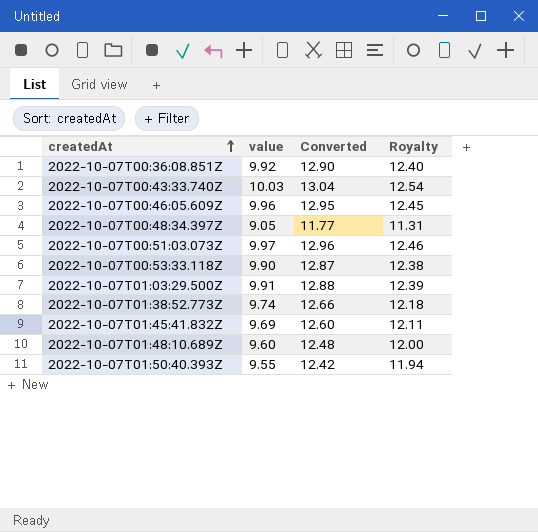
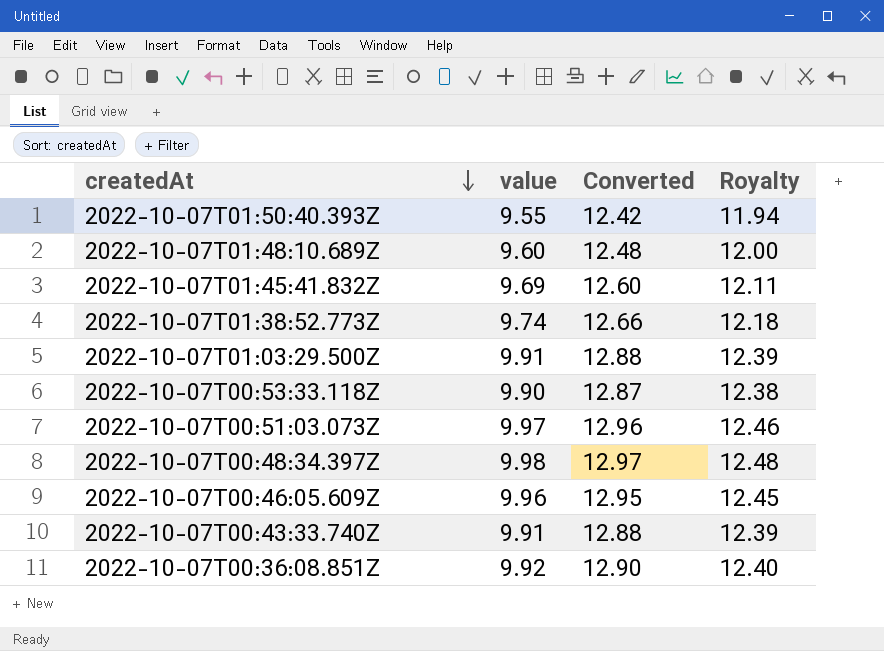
row order: createdAt ascending -> createdAt descending
2022-10-07T00:48:34.397Z | value: 9.05 -> 9.98
2022-10-07T00:48:34.397Z | Converted: 11.77 -> 12.97
2022-10-07T00:48:34.397Z | Royalty: 11.31 -> 12.48
2022-10-07T00:43:33.740Z | value: 10.03 -> 9.91
2022-10-07T00:43:33.740Z | Converted: 13.04 -> 12.88
2022-10-07T00:43:33.740Z | Royalty: 12.54 -> 12.39

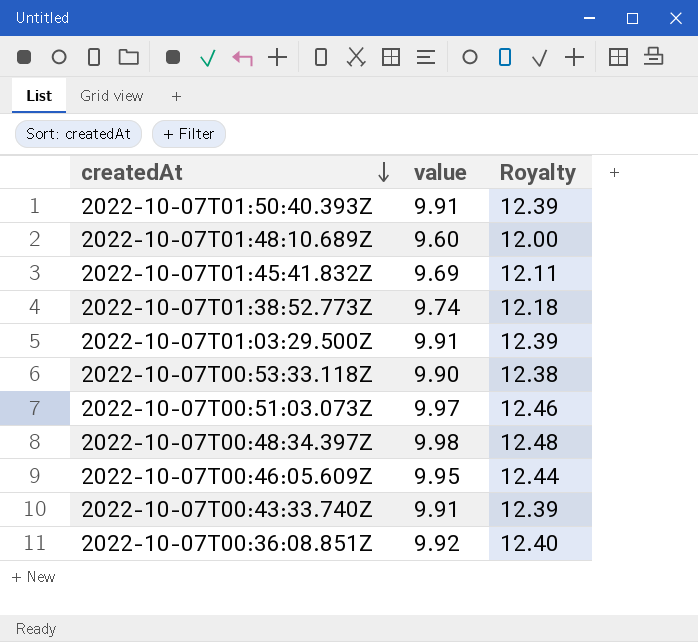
column Converted | formula: [value] * 1.3 -> none
2022-10-07T01:50:40.393Z | value: 9.55 -> 9.91
2022-10-07T01:50:40.393Z | Royalty: 11.94 -> 12.39
2022-10-07T00:46:05.609Z | value: 9.96 -> 9.95
2022-10-07T00:46:05.609Z | Royalty: 12.45 -> 12.44

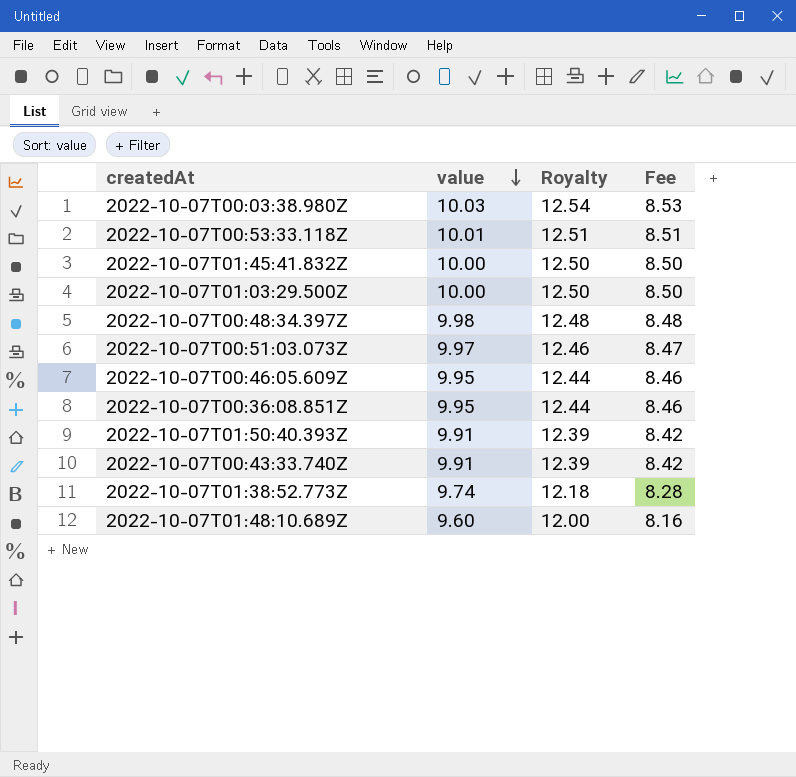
row order: createdAt descending -> value descending
column Fee | formula: none -> [value] * 0.85
row 2022-10-07T00:03:38.980Z: none -> 10.03 | 12.54 | 8.53
2022-10-07T00:53:33.118Z | value: 9.90 -> 10.01
2022-10-07T00:53:33.118Z | Royalty: 12.38 -> 12.51
2022-10-07T01:45:41.832Z | value: 9.69 -> 10.00
2022-10-07T01:45:41.832Z | Royalty: 12.11 -> 12.50
2022-10-07T01:03:29.500Z | value: 9.91 -> 10.00
2022-10-07T01:03:29.500Z | Royalty: 12.39 -> 12.50
2022-10-07T00:36:08.851Z | value: 9.92 -> 9.95
2022-10-07T00:36:08.851Z | Royalty: 12.40 -> 12.44

